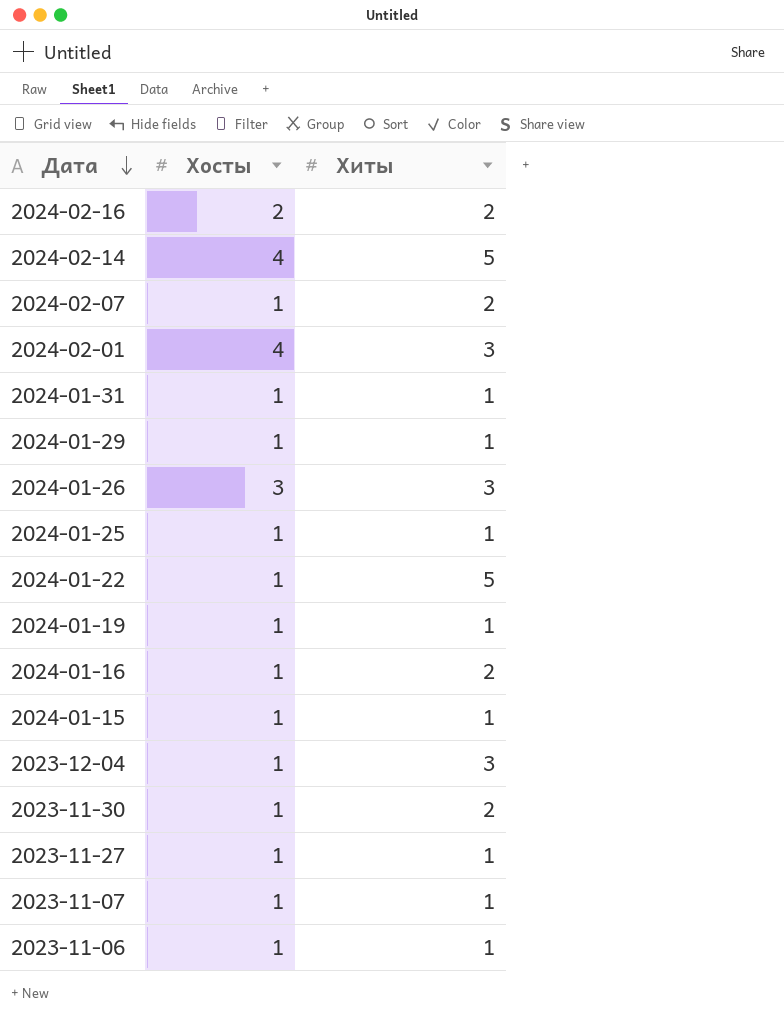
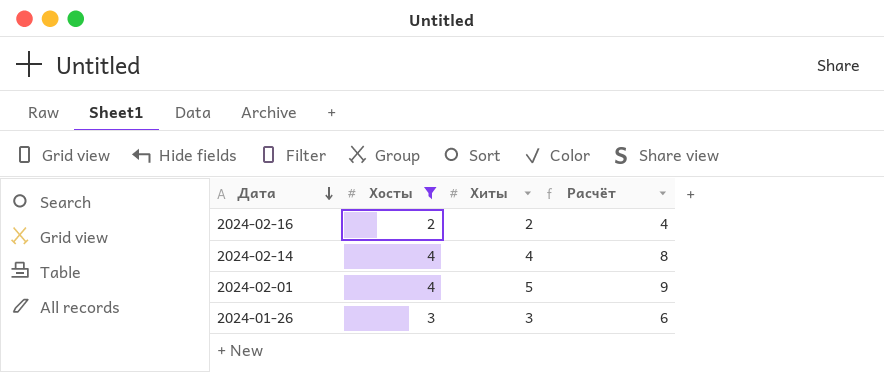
filter: none -> Хосты != 1
column Расчёт | formula: none -> [Хосты] + [Хиты]
2024-02-14 | Хиты: 5 -> 4
2024-02-01 | Хиты: 3 -> 5

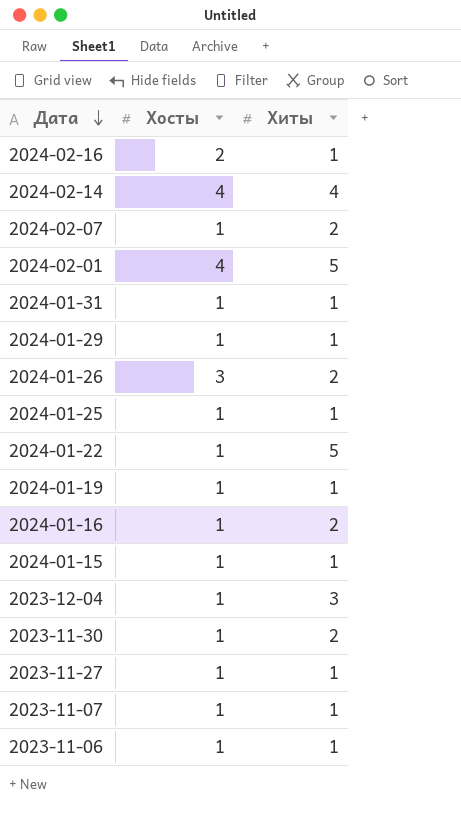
filter: Хосты != 1 -> none
column Расчёт | formula: [Хосты] + [Хиты] -> none
2024-02-16 | Хиты: 2 -> 1
2024-01-26 | Хиты: 3 -> 2

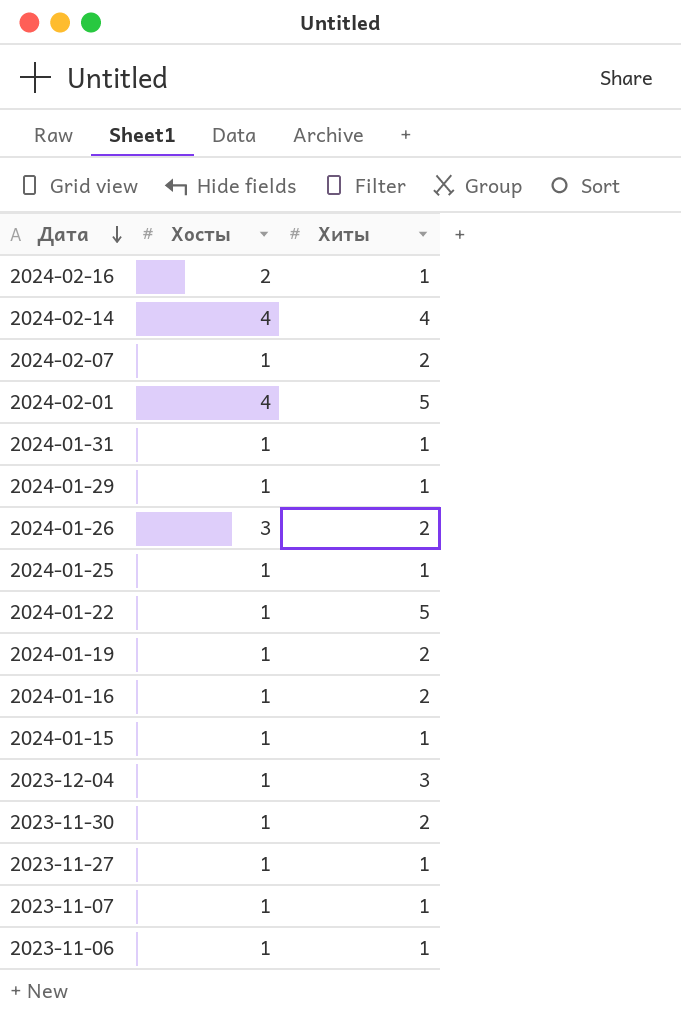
2024-01-19 | Хиты: 1 -> 2

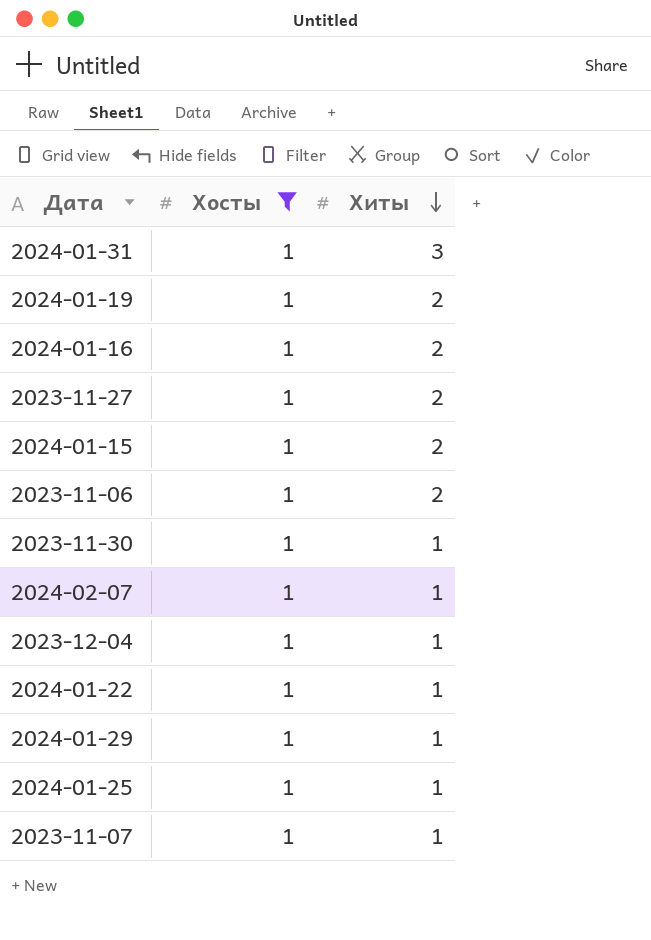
filter: none -> Хосты = 1
row order: Дата descending -> Хиты descending
2024-01-31 | Хиты: 1 -> 3
2023-11-27 | Хиты: 1 -> 2
2024-01-15 | Хиты: 1 -> 2
2023-11-06 | Хиты: 1 -> 2
2023-11-30 | Хиты: 2 -> 1
2024-02-07 | Хиты: 2 -> 1
2023-12-04 | Хиты: 3 -> 1
2024-01-22 | Хиты: 5 -> 1

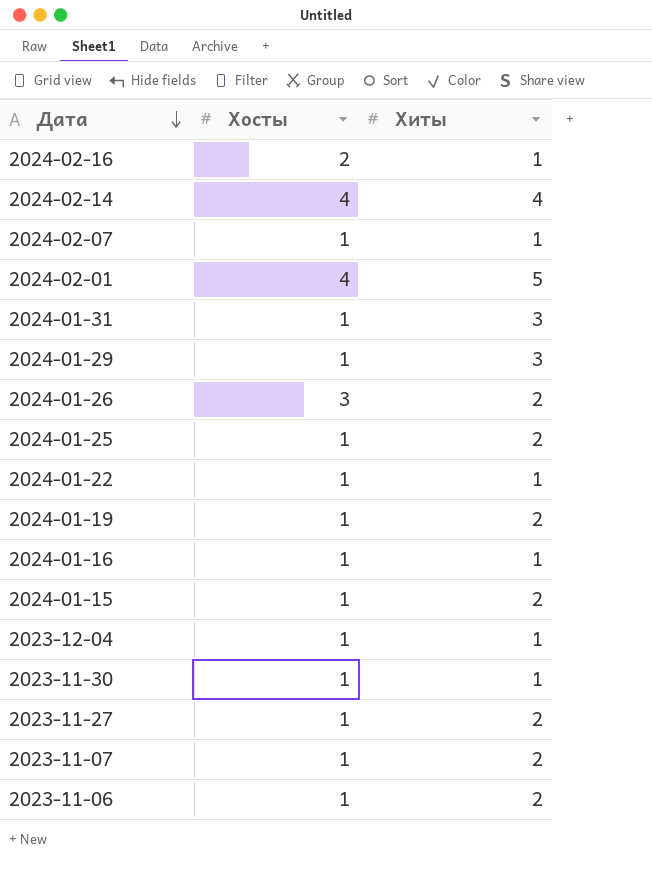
filter: Хосты = 1 -> none
row order: Хиты descending -> Дата descending
2024-01-29 | Хиты: 1 -> 3
2024-01-25 | Хиты: 1 -> 2
2024-01-16 | Хиты: 2 -> 1
2023-11-07 | Хиты: 1 -> 2

